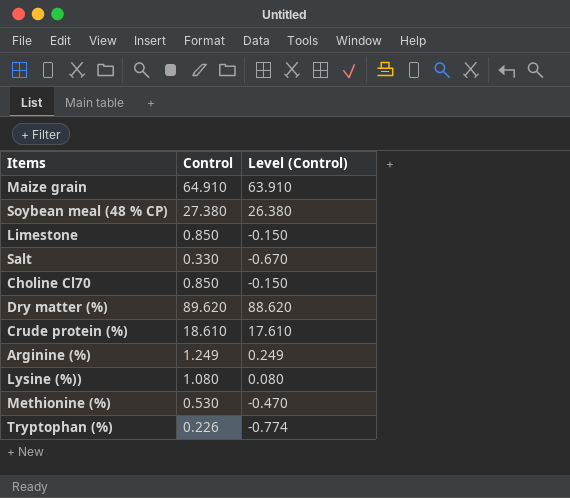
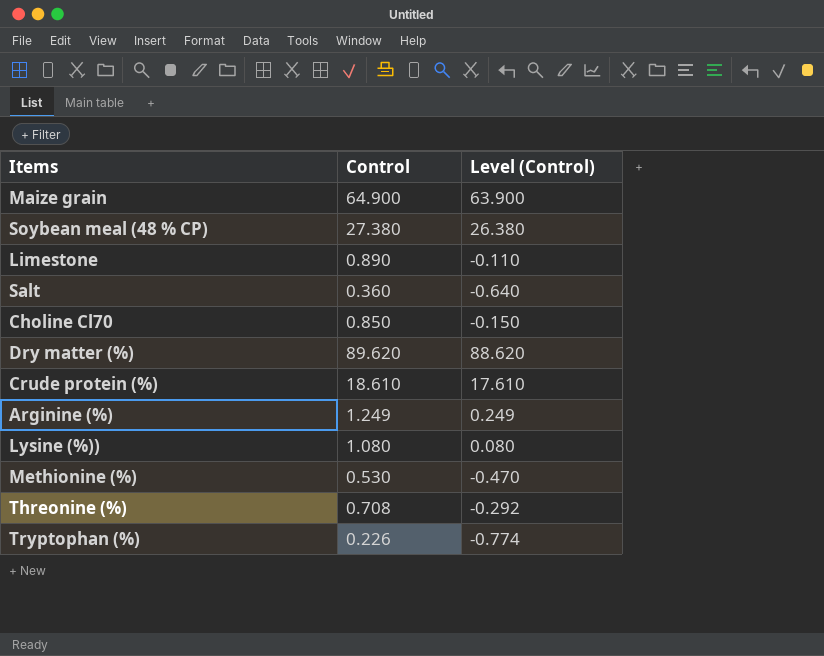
Maize grain | Control: 64.910 -> 64.900
Maize grain | Level (Control): 63.910 -> 63.900
Limestone | Control: 0.850 -> 0.890
Limestone | Level (Control): -0.150 -> -0.110
Salt | Control: 0.330 -> 0.360
Salt | Level (Control): -0.670 -> -0.640
row Threonine (%): none -> 0.708 | -0.292

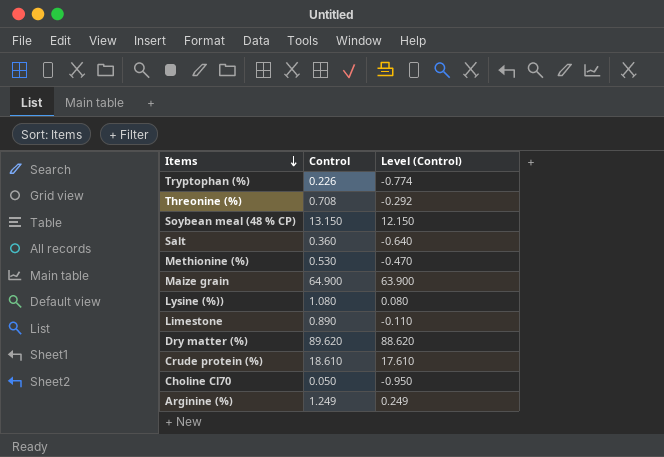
row order: none -> Items descending
Soybean meal (48 % CP) | Control: 27.380 -> 13.150
Soybean meal (48 % CP) | Level (Control): 26.380 -> 12.150
Choline Cl70 | Control: 0.850 -> 0.050
Choline Cl70 | Level (Control): -0.150 -> -0.950

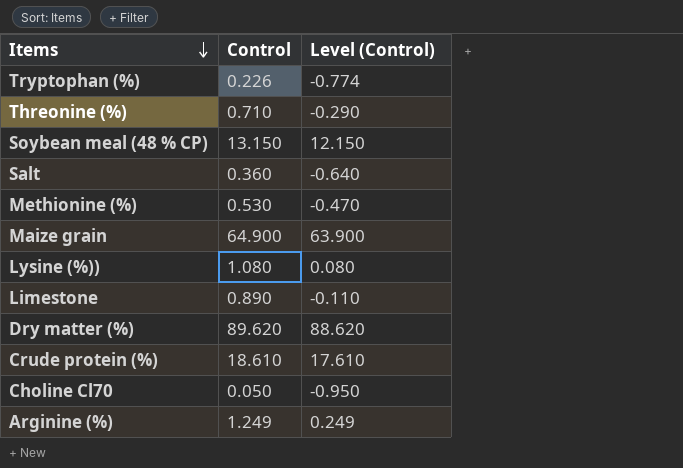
Threonine (%) | Control: 0.708 -> 0.710
Threonine (%) | Level (Control): -0.292 -> -0.290

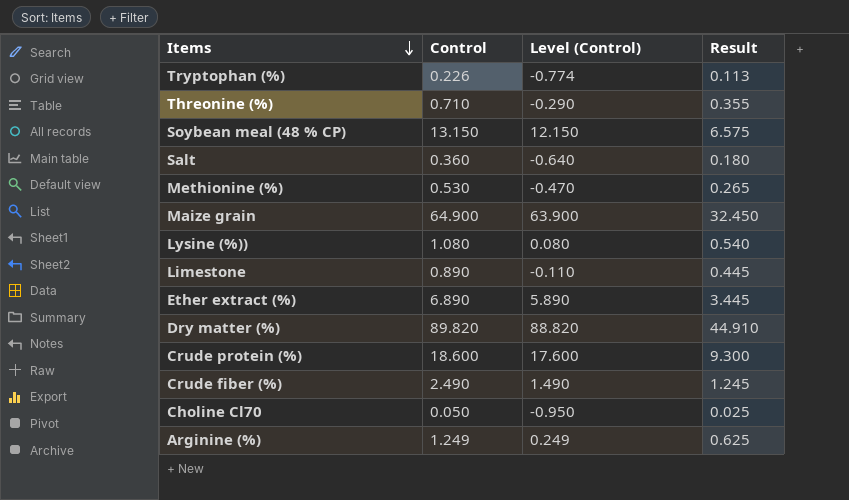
column Result | formula: none -> [Control] * 0.5
row Ether extract (%): none -> 6.890 | 5.890 | 3.445
Dry matter (%) | Control: 89.620 -> 89.820
Dry matter (%) | Level (Control): 88.620 -> 88.820
Crude protein (%) | Control: 18.610 -> 18.600
Crude protein (%) | Level (Control): 17.610 -> 17.600
row Crude fiber (%): none -> 2.490 | 1.490 | 1.245

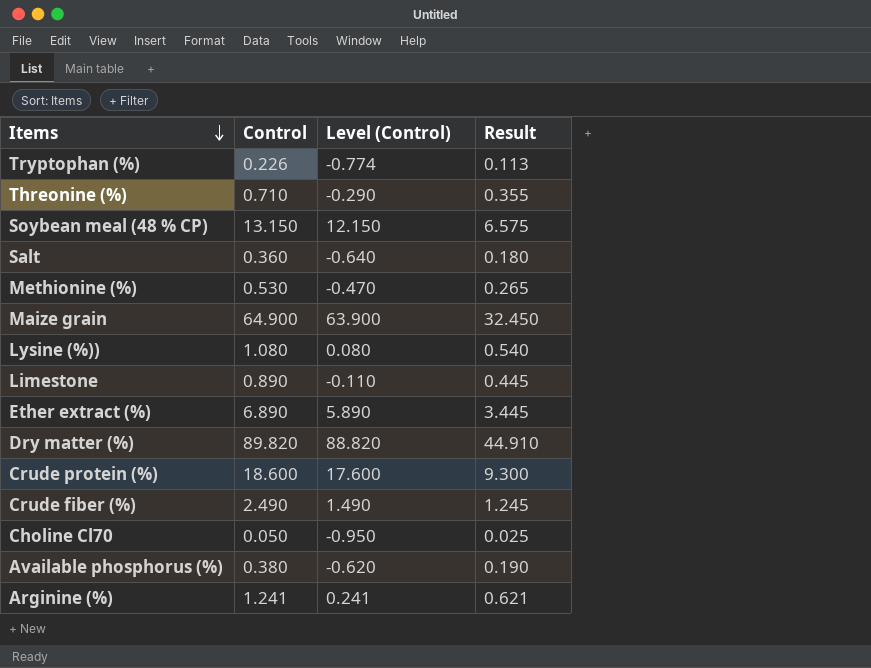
row Available phosphorus (%): none -> 0.380 | -0.620 | 0.190
Arginine (%) | Control: 1.249 -> 1.241
Arginine (%) | Level (Control): 0.249 -> 0.241
Arginine (%) | Result: 0.625 -> 0.621

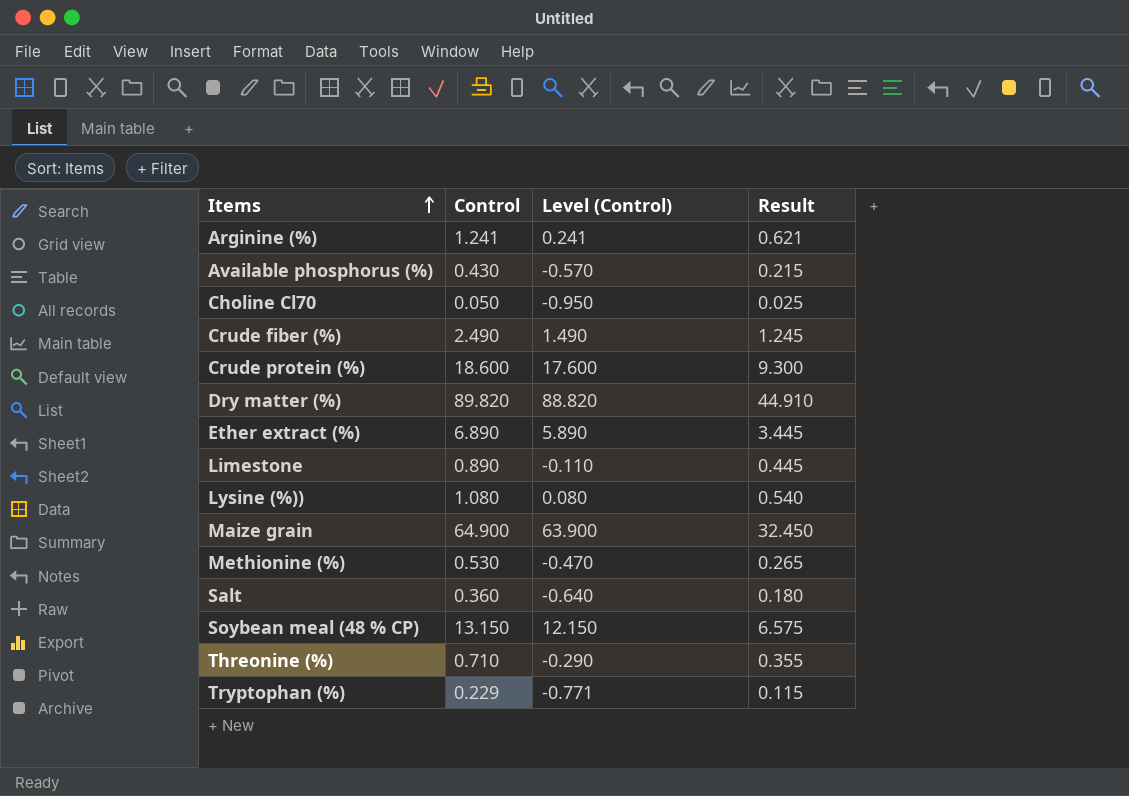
row order: Items descending -> Items ascending
Available phosphorus (%) | Control: 0.380 -> 0.430
Available phosphorus (%) | Level (Control): -0.620 -> -0.570
Available phosphorus (%) | Result: 0.190 -> 0.215
Tryptophan (%) | Control: 0.226 -> 0.229
Tryptophan (%) | Level (Control): -0.774 -> -0.771
Tryptophan (%) | Result: 0.113 -> 0.115

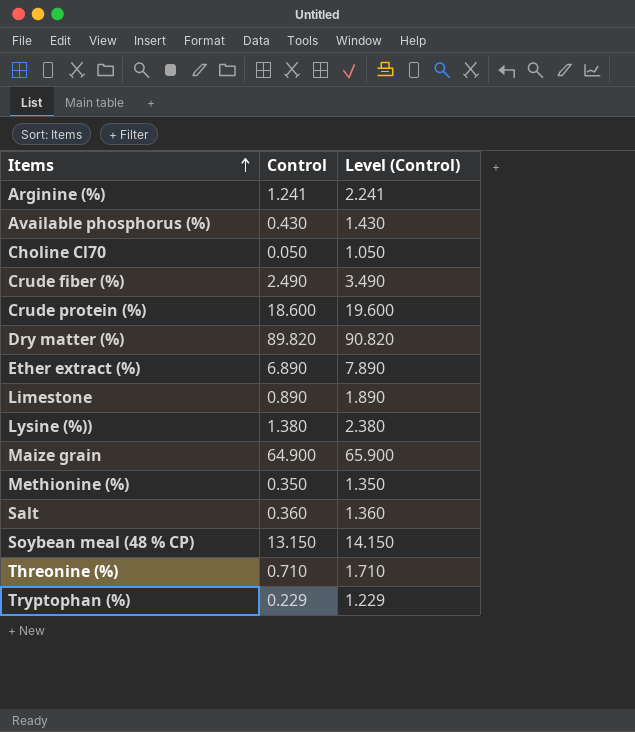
column Result | formula: [Control] * 0.5 -> none
column Level (Control) | formula: [Control] - 1 -> [Control] + 1
Lysine (%)) | Control: 1.080 -> 1.380
Methionine (%) | Control: 0.530 -> 0.350

